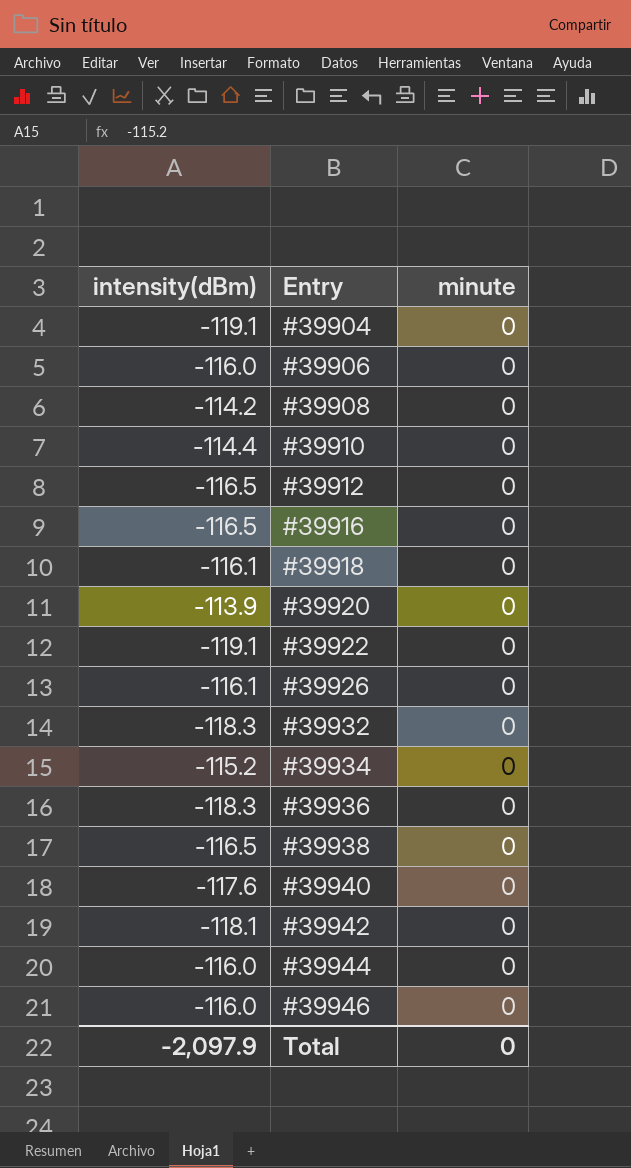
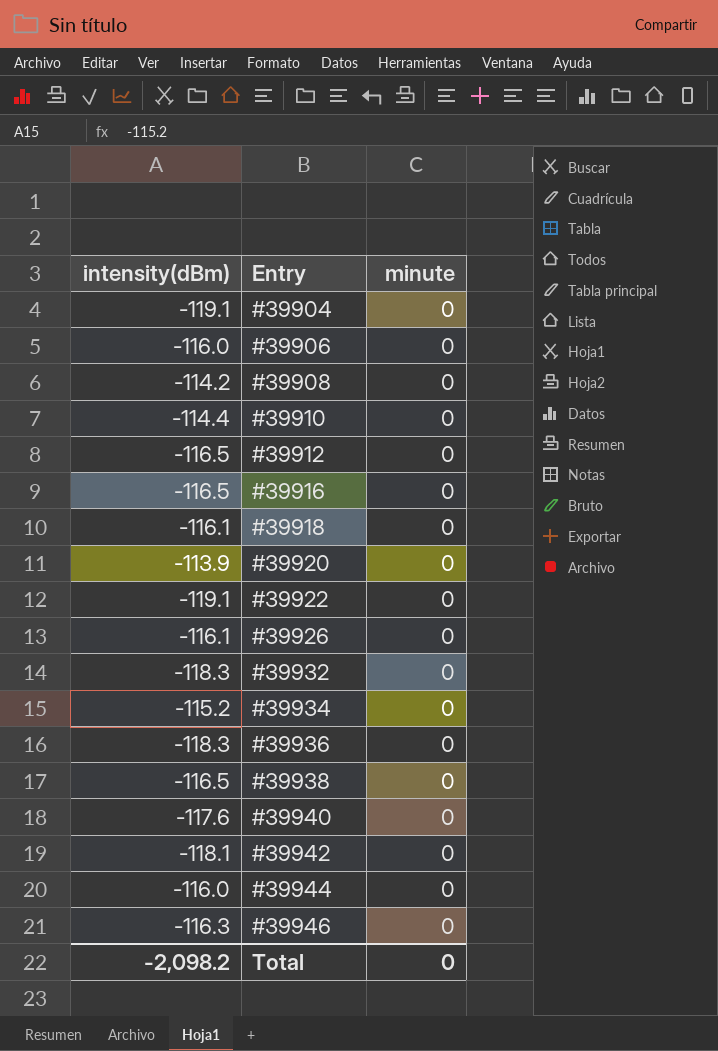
#39946 | intensity(dBm): -116.0 -> -116.3
Total | intensity(dBm): -2,097.9 -> -2,098.2

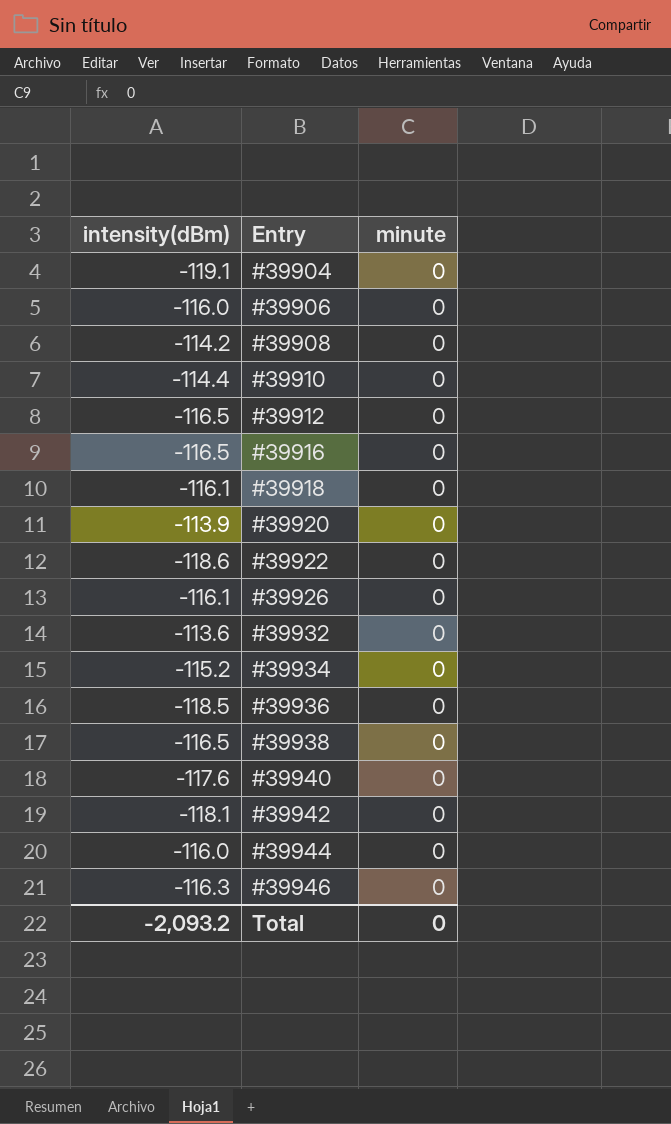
#39922 | intensity(dBm): -119.1 -> -118.6
#39932 | intensity(dBm): -118.3 -> -113.6
#39936 | intensity(dBm): -118.3 -> -118.5
Total | intensity(dBm): -2,098.2 -> -2,093.2

